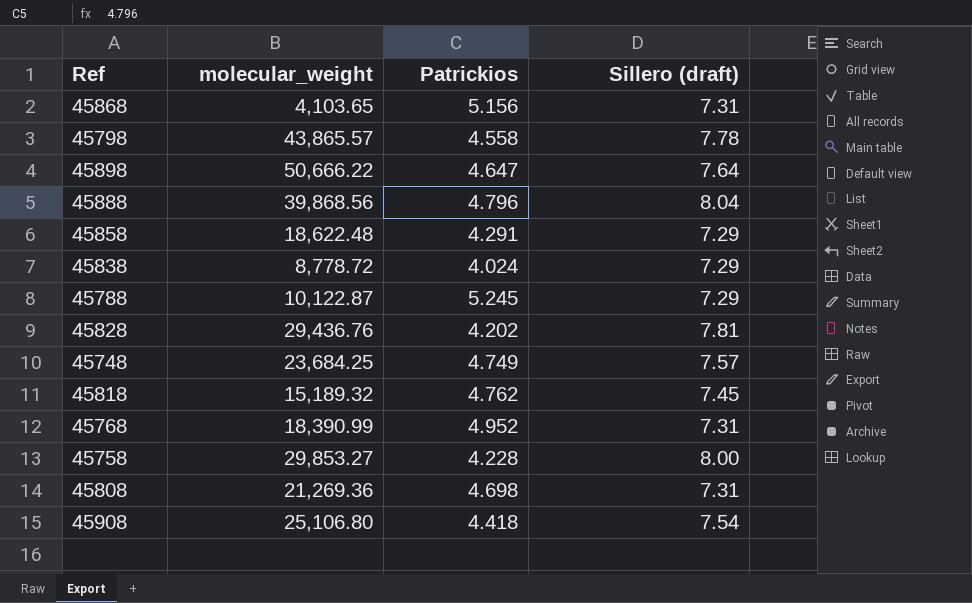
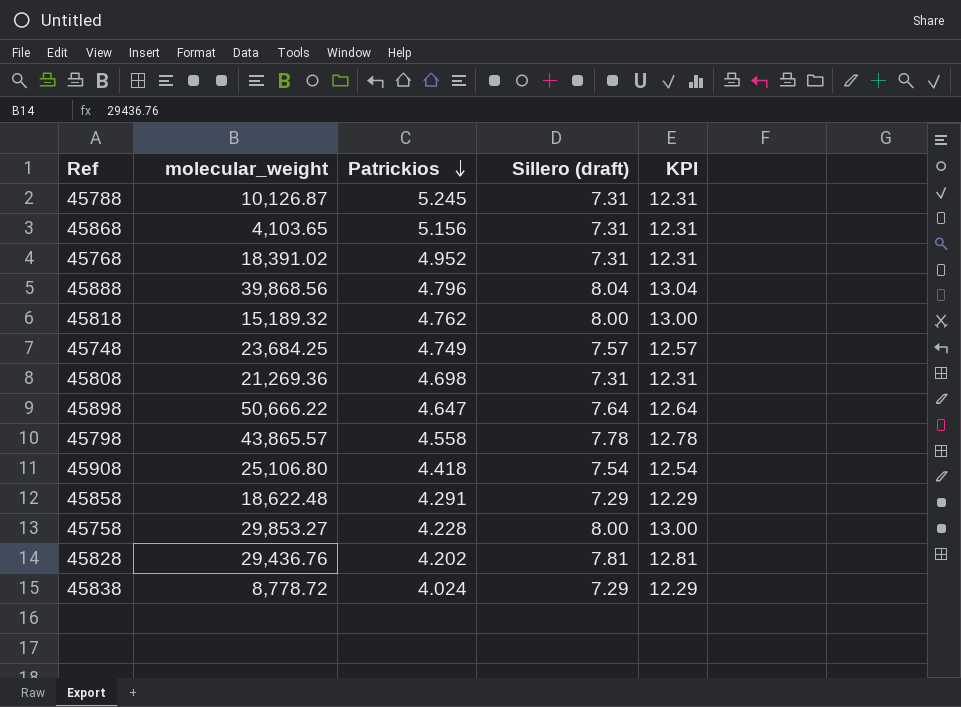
row order: none -> Patrickios descending
column KPI | formula: none -> [Sillero (draft)] + 5
45788 | molecular_weight: 10,122.87 -> 10,126.87
45788 | Sillero (draft): 7.29 -> 7.31
45768 | molecular_weight: 18,390.99 -> 18,391.02
45818 | Sillero (draft): 7.45 -> 8.00

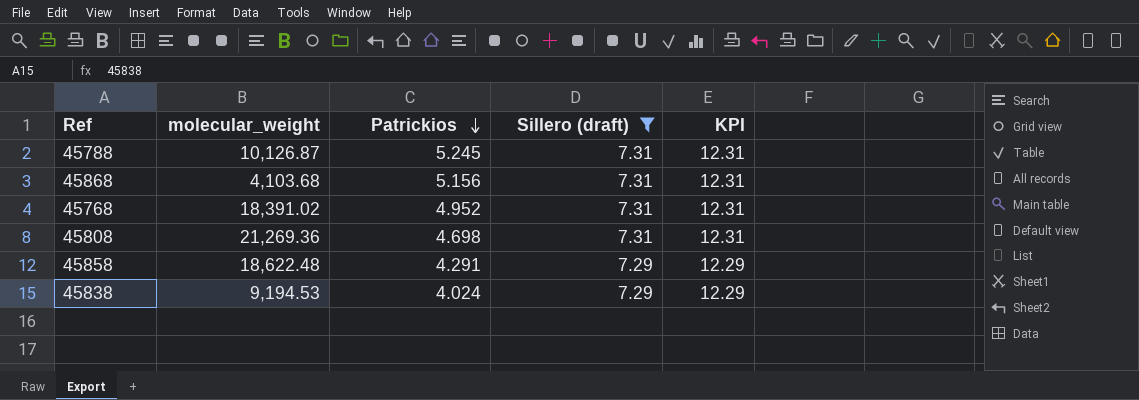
filter: none -> Sillero (draft) <= 7.31
45868 | molecular_weight: 4,103.65 -> 4,103.68
45838 | molecular_weight: 8,778.72 -> 9,194.53

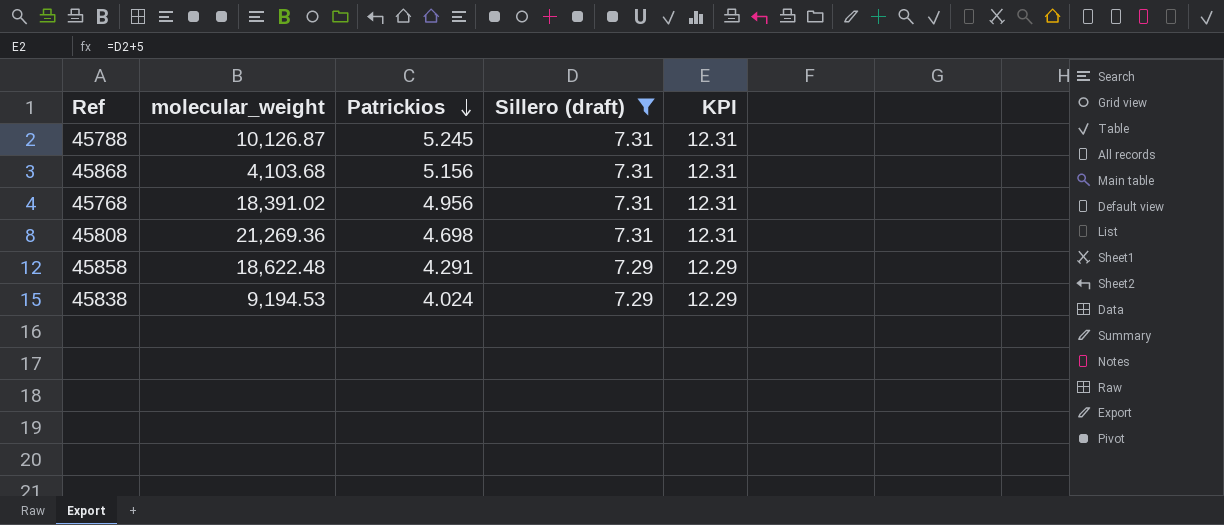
45768 | Patrickios: 4.952 -> 4.956

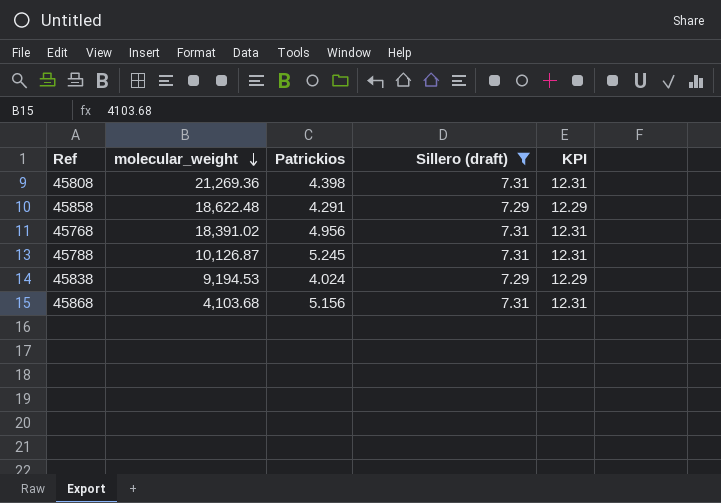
row order: Patrickios descending -> molecular_weight descending
45808 | Patrickios: 4.698 -> 4.398

